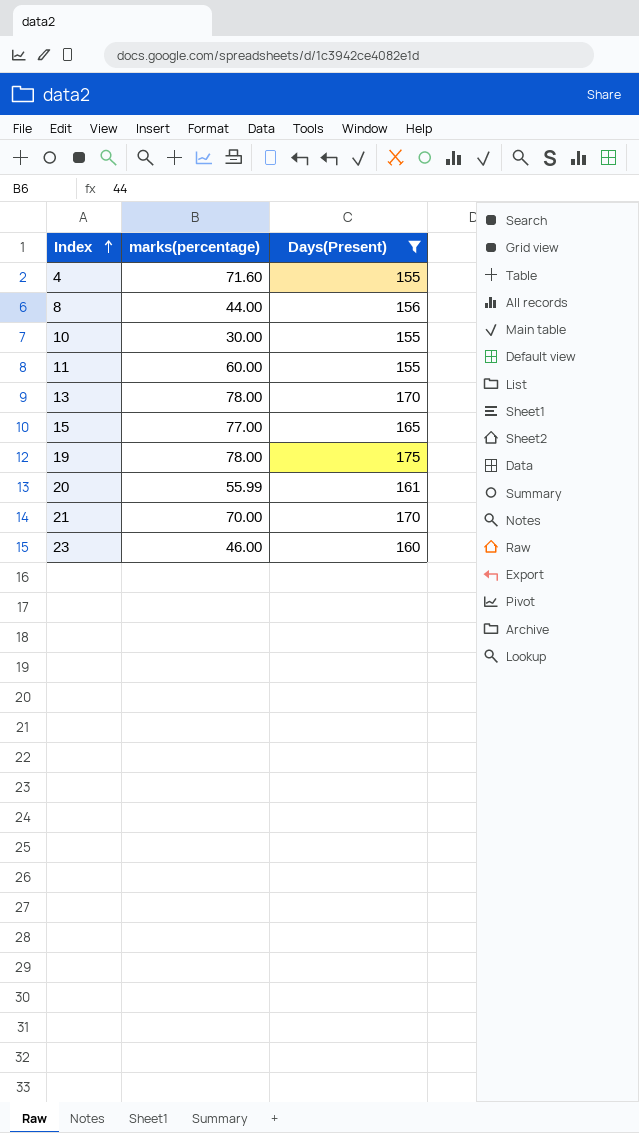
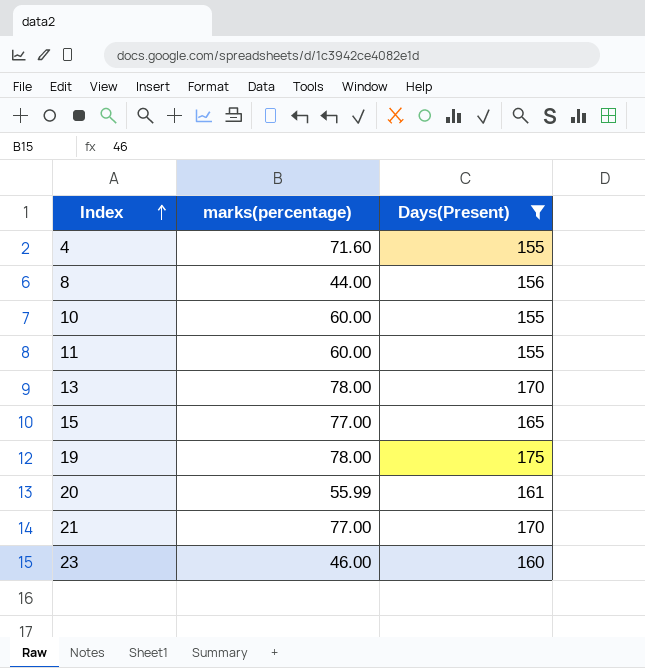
10 | marks(percentage): 30.00 -> 60.00
21 | marks(percentage): 70.00 -> 77.00

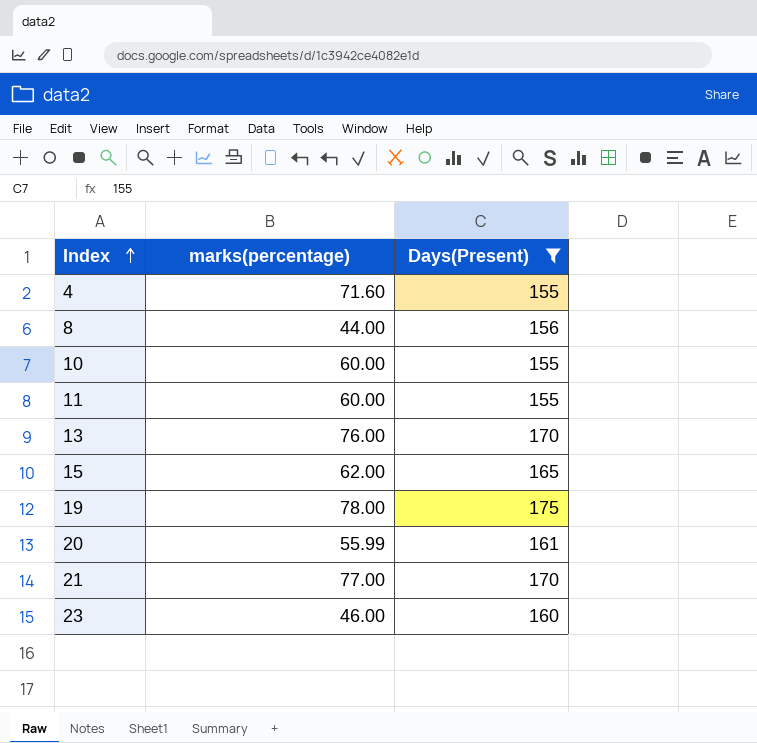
13 | marks(percentage): 78.00 -> 76.00
15 | marks(percentage): 77.00 -> 62.00

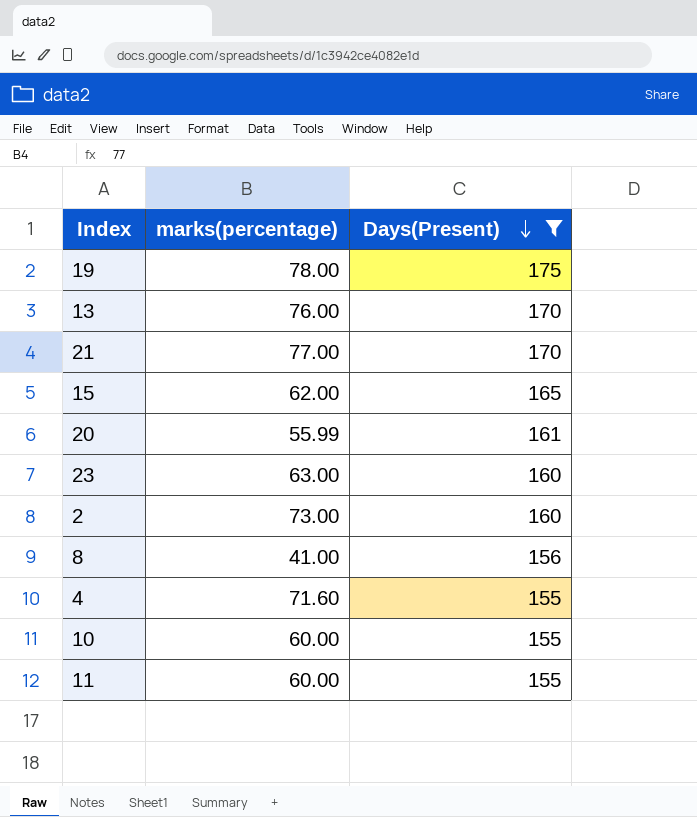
row order: Index ascending -> Days(Present) descending
23 | marks(percentage): 46.00 -> 63.00
row 2: none -> 73.00 | 160
8 | marks(percentage): 44.00 -> 41.00

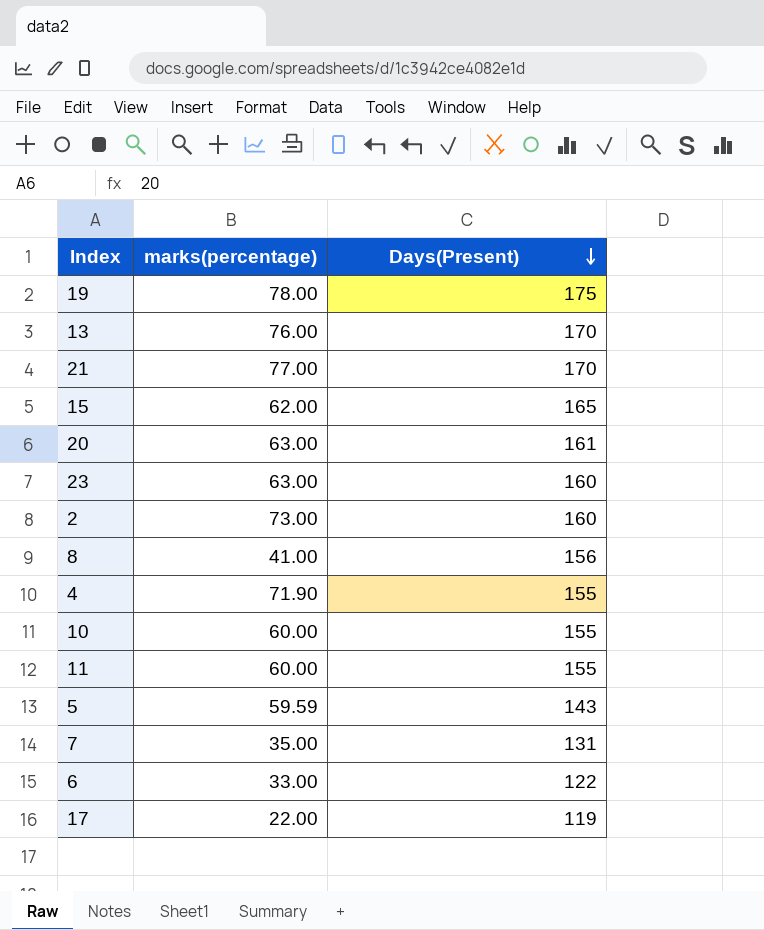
filter: Days(Present) >= 155 -> none
20 | marks(percentage): 55.99 -> 63.00
4 | marks(percentage): 71.60 -> 71.90

